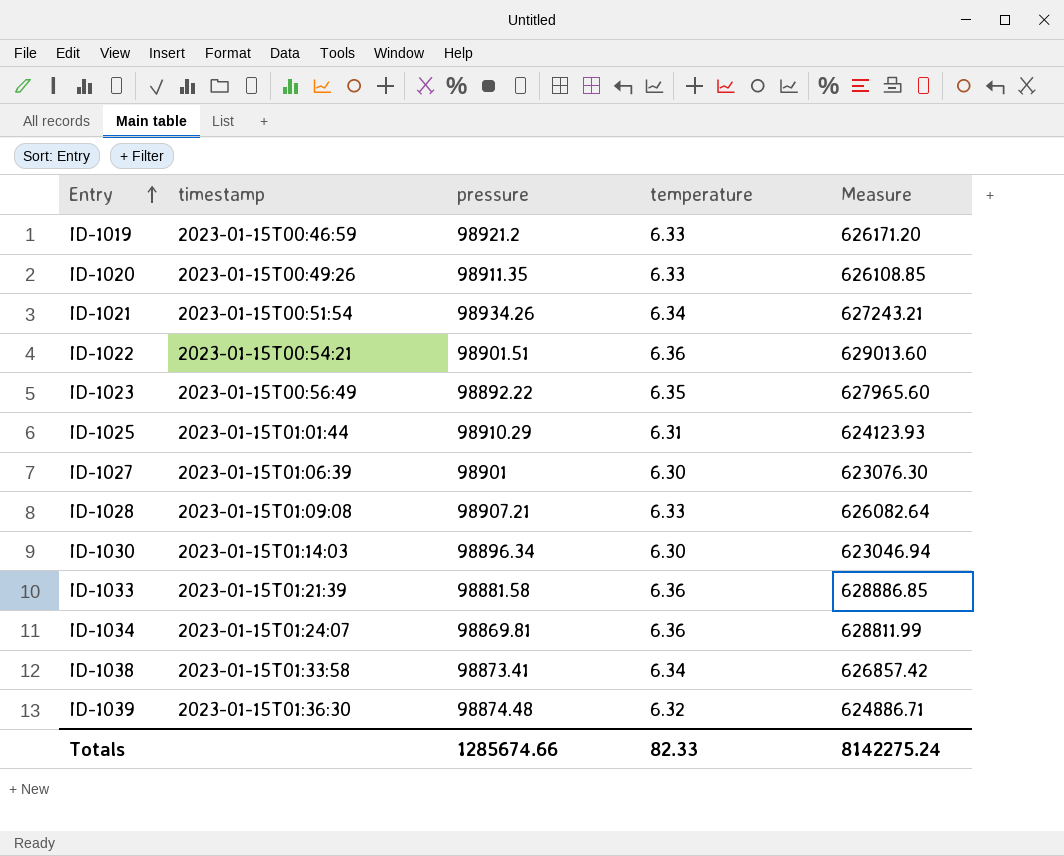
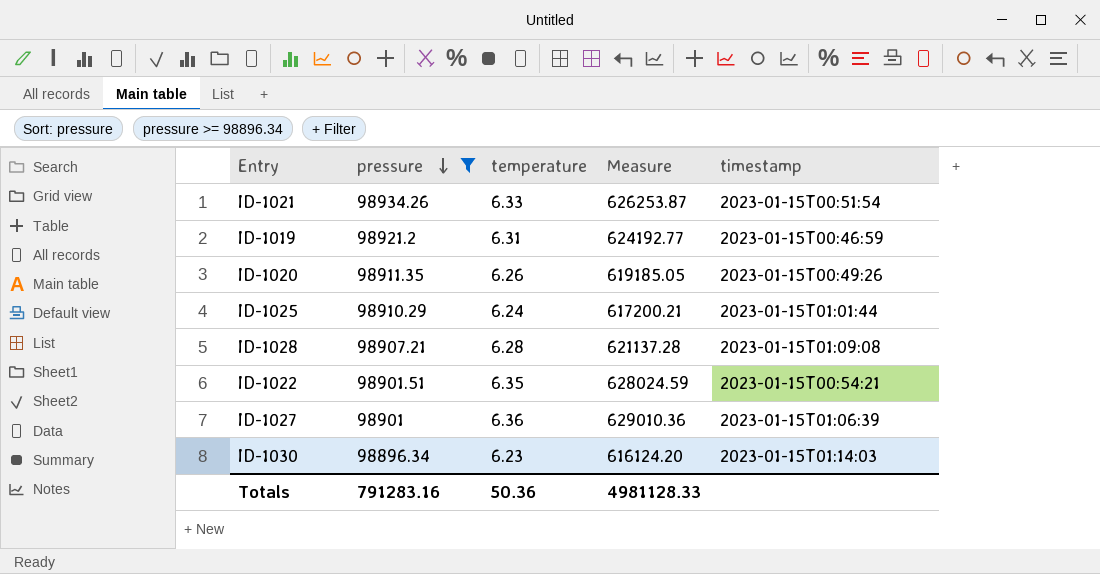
filter: none -> pressure >= 98896.34
row order: Entry ascending -> pressure descending
column timestamp | position: 2 -> 5
ID-1021 | temperature: 6.34 -> 6.33
ID-1021 | Measure: 627243.21 -> 626253.87
ID-1019 | temperature: 6.33 -> 6.31
ID-1019 | Measure: 626171.20 -> 624192.77
ID-1020 | temperature: 6.33 -> 6.26
ID-1020 | Measure: 626108.85 -> 619185.05
ID-1025 | temperature: 6.31 -> 6.24
ID-1025 | Measure: 624123.93 -> 617200.21
ID-1028 | temperature: 6.33 -> 6.28
ID-1028 | Measure: 626082.64 -> 621137.28
ID-1022 | temperature: 6.36 -> 6.35
ID-1022 | Measure: 629013.60 -> 628024.59
ID-1027 | temperature: 6.30 -> 6.36
ID-1027 | Measure: 623076.30 -> 629010.36
ID-1030 | temperature: 6.30 -> 6.23
ID-1030 | Measure: 623046.94 -> 616124.20
Totals | pressure: 1285674.66 -> 791283.16
Totals | temperature: 82.33 -> 50.36
Totals | Measure: 8142275.24 -> 4981128.33

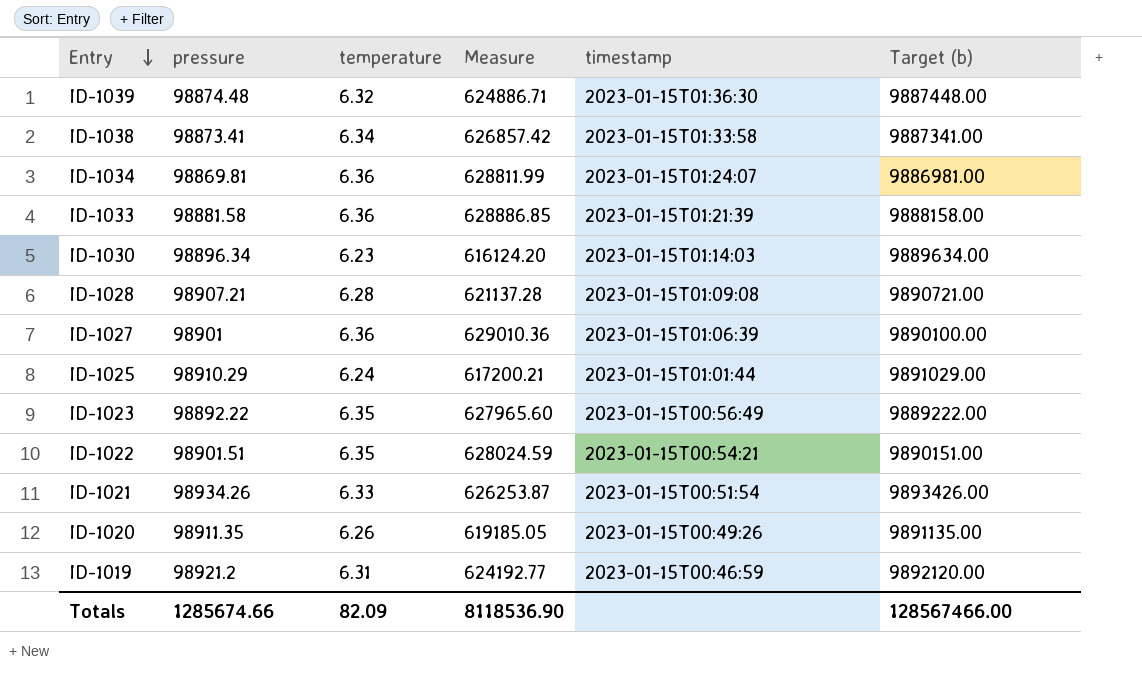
filter: pressure >= 98896.34 -> none
row order: pressure descending -> Entry descending
column Target (b) | formula: none -> [pressure] * 100
Totals | pressure: 791283.16 -> 1285674.66
Totals | temperature: 50.36 -> 82.09
Totals | Measure: 4981128.33 -> 8118536.90

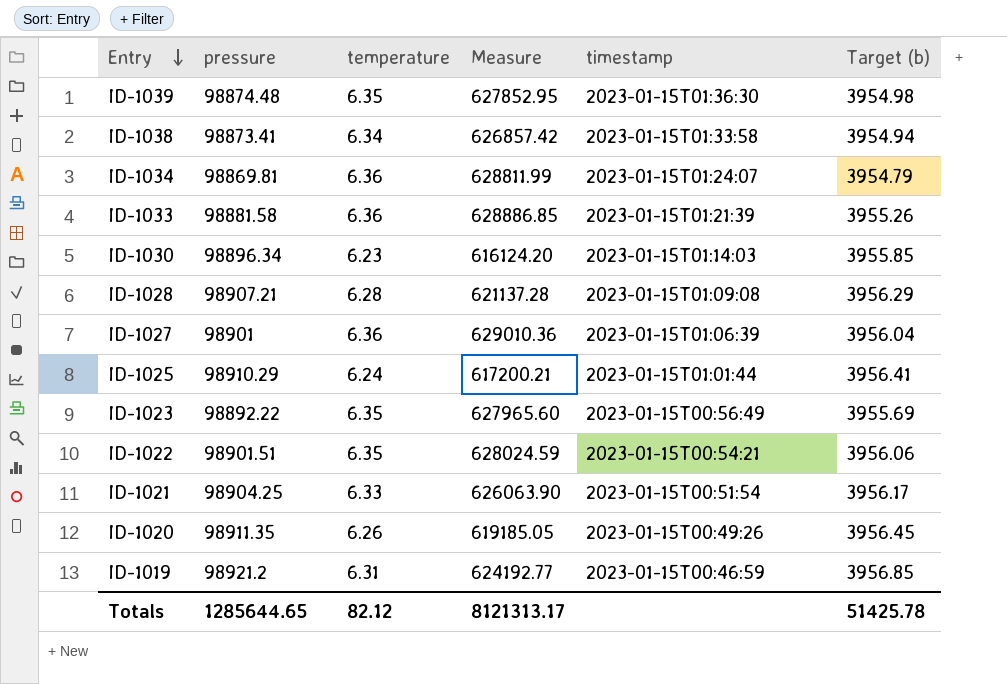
column Target (b) | formula: [pressure] * 100 -> [pressure] * 0.04
ID-1039 | temperature: 6.32 -> 6.35
ID-1039 | Measure: 624886.71 -> 627852.95
ID-1021 | pressure: 98934.26 -> 98904.25
ID-1021 | Measure: 626253.87 -> 626063.90
Totals | pressure: 1285674.66 -> 1285644.65
Totals | temperature: 82.09 -> 82.12
Totals | Measure: 8118536.90 -> 8121313.17
Totals | Target (b): 128567466.00 -> 51425.78

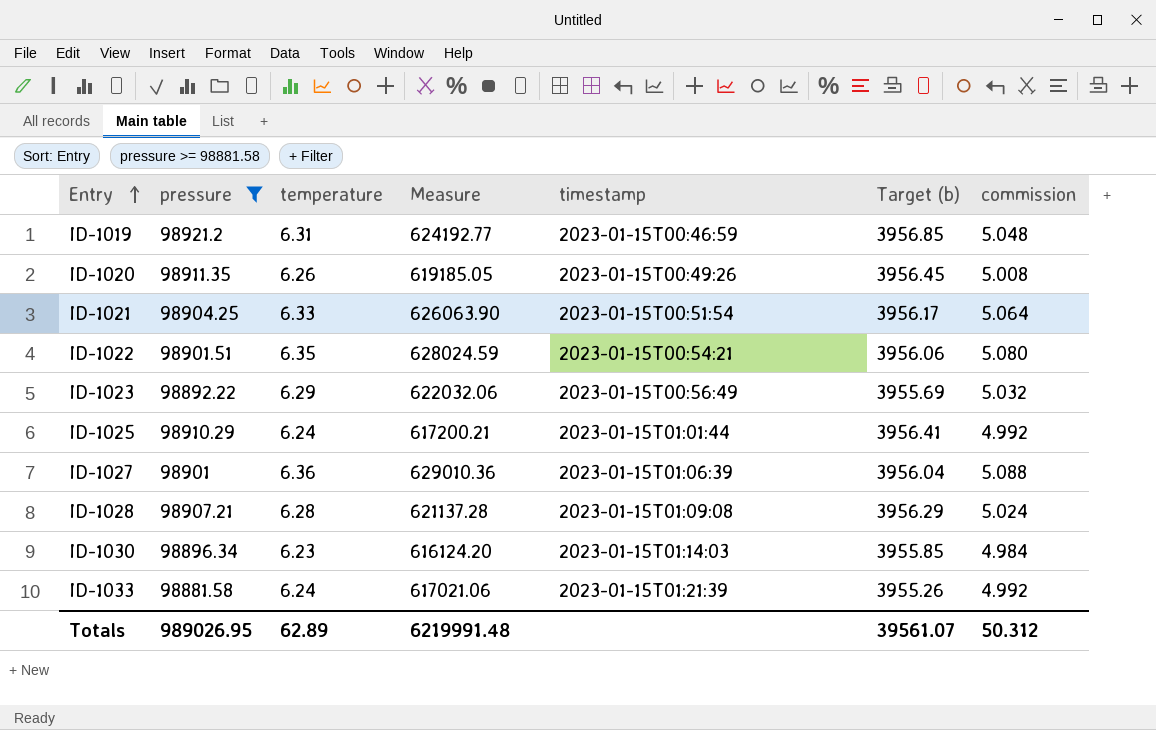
filter: none -> pressure >= 98881.58
row order: Entry descending -> Entry ascending
column commission | formula: none -> [temperature] * 0.8
ID-1023 | temperature: 6.35 -> 6.29
ID-1023 | Measure: 627965.60 -> 622032.06
ID-1033 | temperature: 6.36 -> 6.24
ID-1033 | Measure: 628886.85 -> 617021.06
Totals | pressure: 1285644.65 -> 989026.95
Totals | temperature: 82.12 -> 62.89
Totals | Measure: 8121313.17 -> 6219991.48
Totals | Target (b): 51425.78 -> 39561.07

